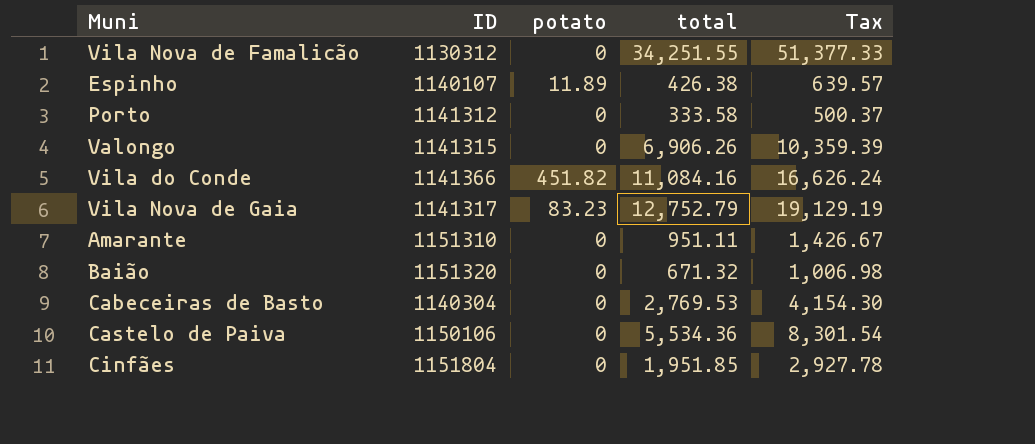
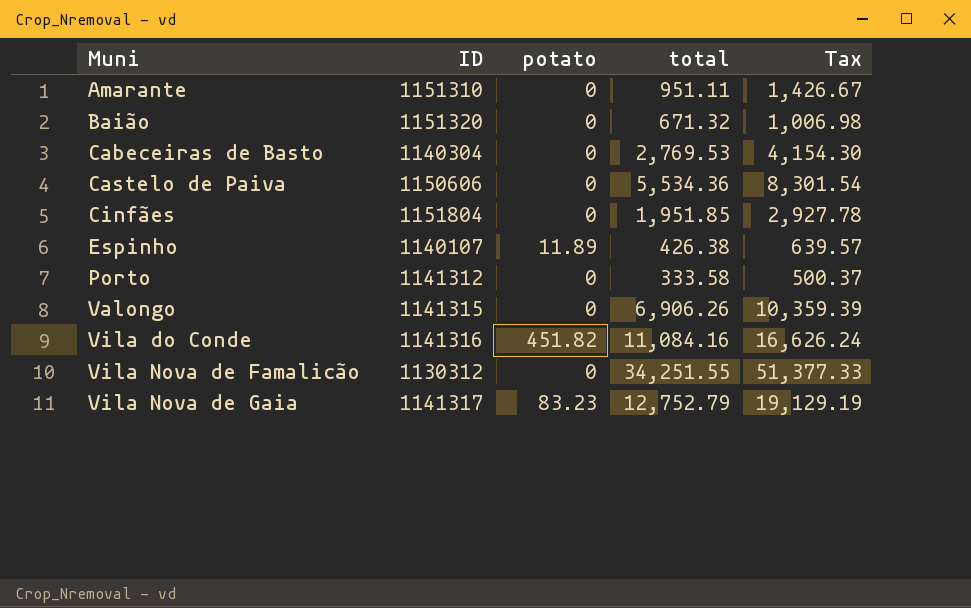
row order: none -> Muni ascending
Castelo de Paiva | ID: 1150106 -> 1150606
Vila do Conde | ID: 1141366 -> 1141316

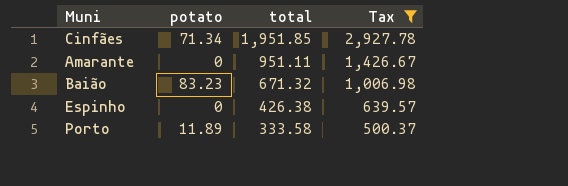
filter: none -> Tax <= 2,927.78
row order: Muni ascending -> total descending
column ID | position: 2 -> none
Cinfães | potato: 0 -> 71.34
Baião | potato: 0 -> 83.23
Espinho | potato: 11.89 -> 0
Porto | potato: 0 -> 11.89

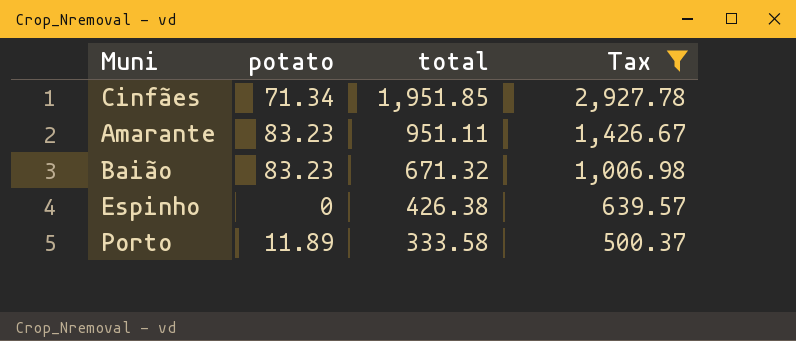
Amarante | potato: 0 -> 83.23

